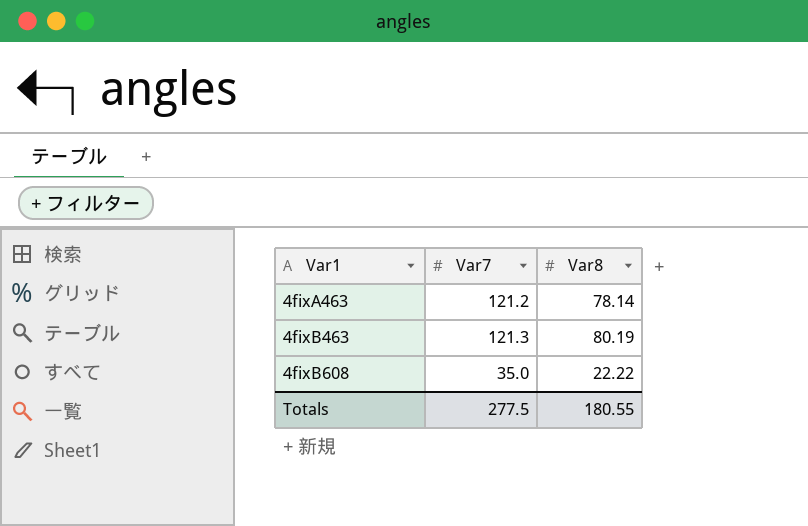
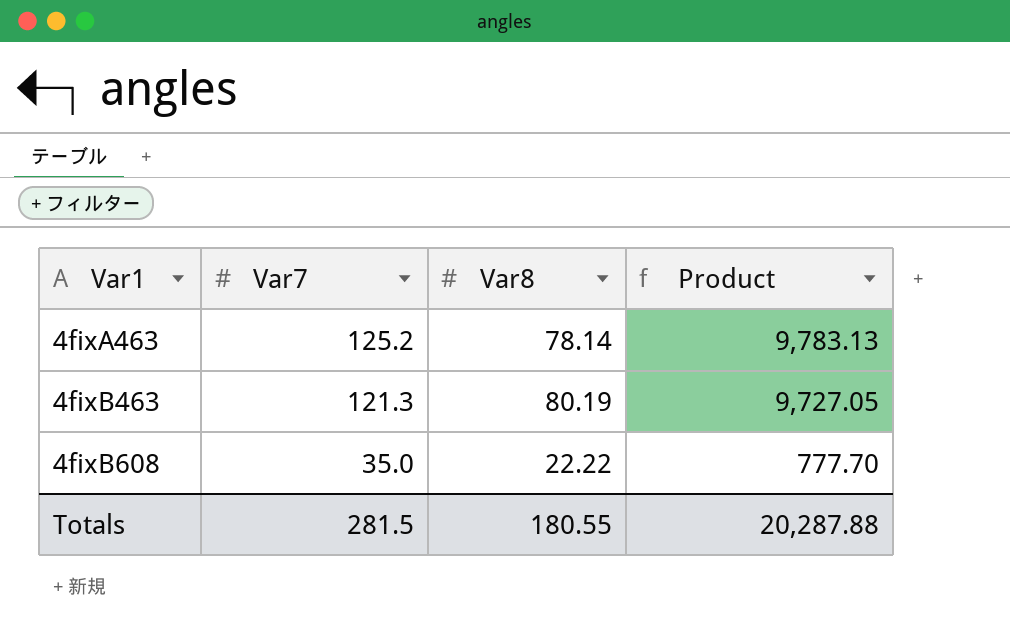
column Product | formula: none -> [Var7] * [Var8]
4fixA463 | Var7: 121.2 -> 125.2
Totals | Var7: 277.5 -> 281.5

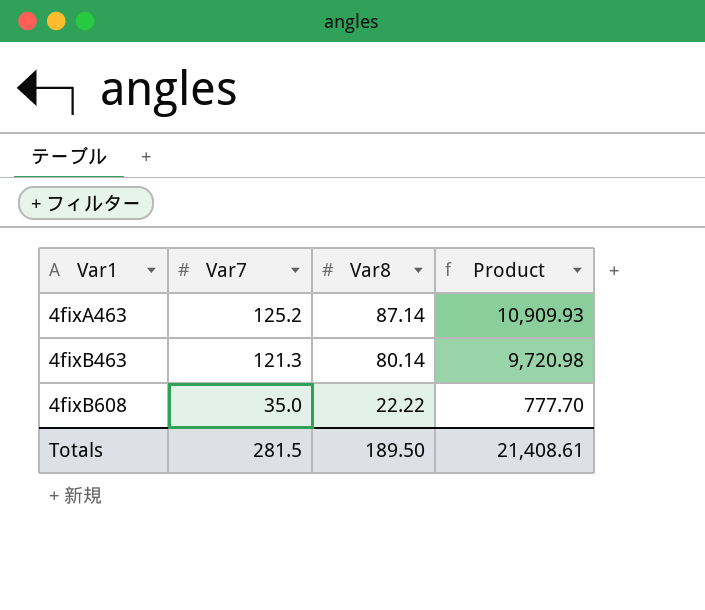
4fixA463 | Var8: 78.14 -> 87.14
4fixA463 | Product: 9,783.13 -> 10,909.93
4fixB463 | Var8: 80.19 -> 80.14
4fixB463 | Product: 9,727.05 -> 9,720.98
Totals | Var8: 180.55 -> 189.50
Totals | Product: 20,287.88 -> 21,408.61

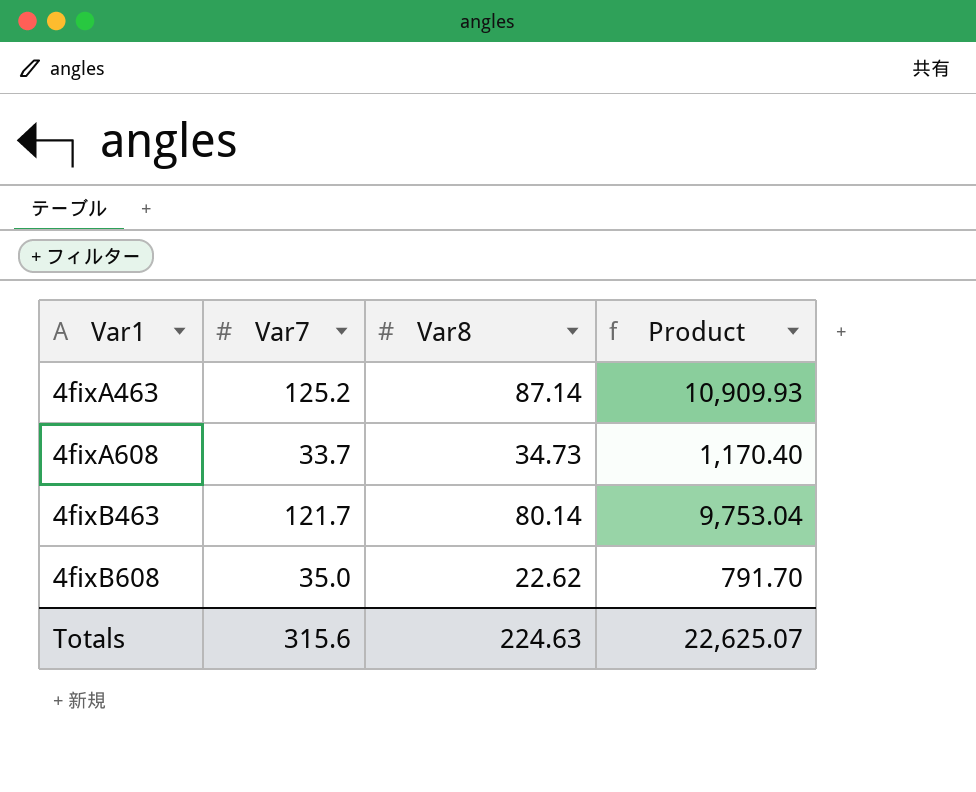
row 4fixA608: none -> 33.7 | 34.73 | 1,170.40
4fixB463 | Var7: 121.3 -> 121.7
4fixB463 | Product: 9,720.98 -> 9,753.04
4fixB608 | Var8: 22.22 -> 22.62
4fixB608 | Product: 777.70 -> 791.70
Totals | Var7: 281.5 -> 315.6
Totals | Var8: 189.50 -> 224.63
Totals | Product: 21,408.61 -> 22,625.07

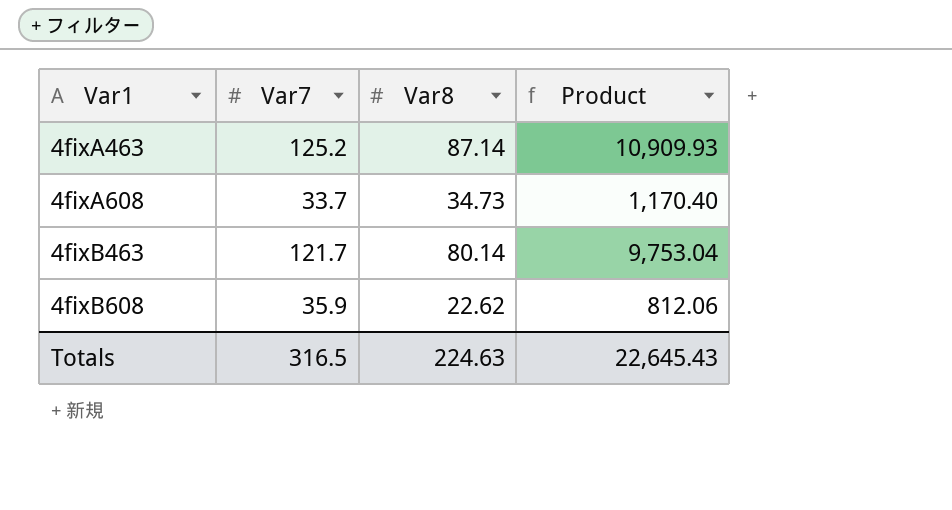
4fixB608 | Var7: 35.0 -> 35.9
4fixB608 | Product: 791.70 -> 812.06
Totals | Var7: 315.6 -> 316.5
Totals | Product: 22,625.07 -> 22,645.43

